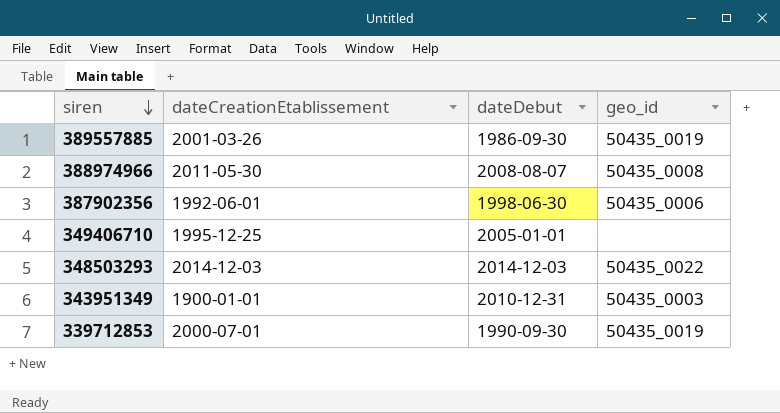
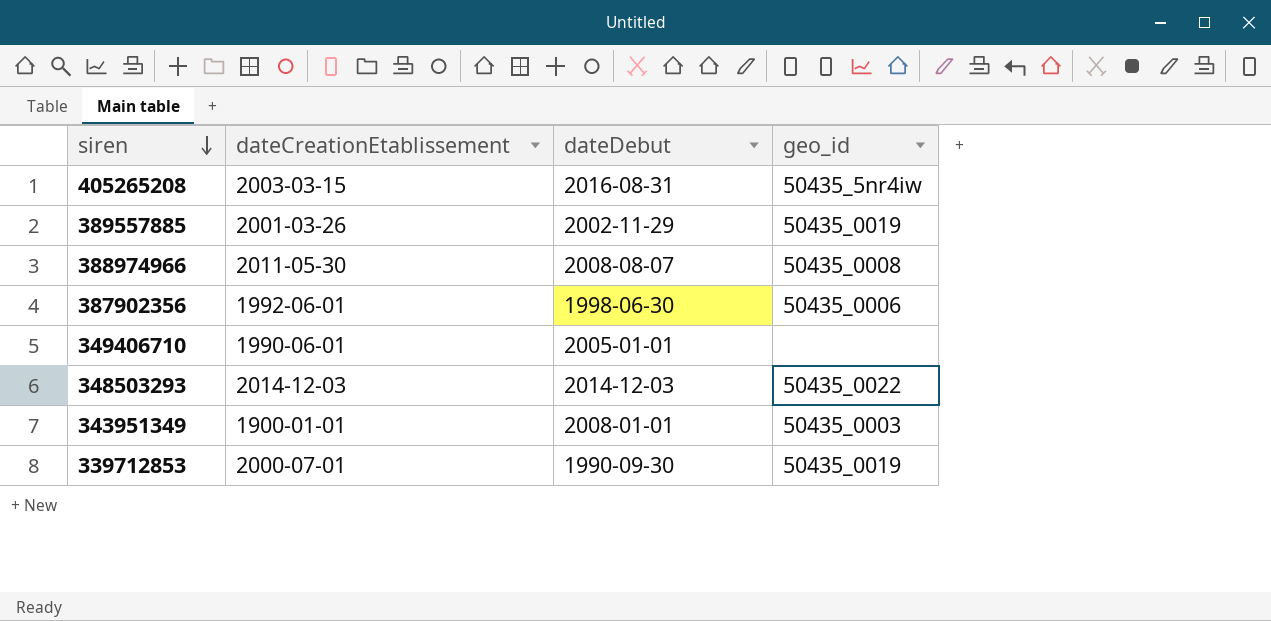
row 405265208: none -> 2003-03-15 | 2016-08-31 | 50435_5nr4iw
389557885 | dateDebut: 1986-09-30 -> 2002-11-29
349406710 | dateCreationEtablissement: 1995-12-25 -> 1990-06-01
343951349 | dateDebut: 2010-12-31 -> 2008-01-01

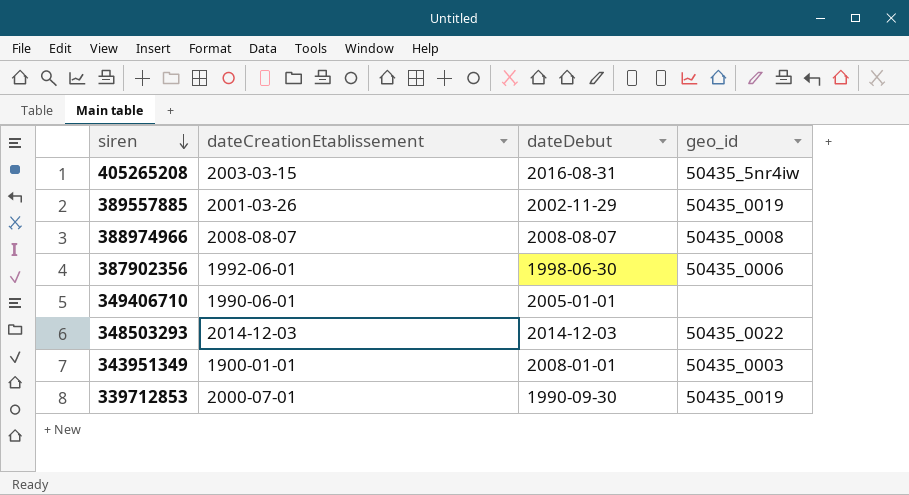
388974966 | dateCreationEtablissement: 2011-05-30 -> 2008-08-07

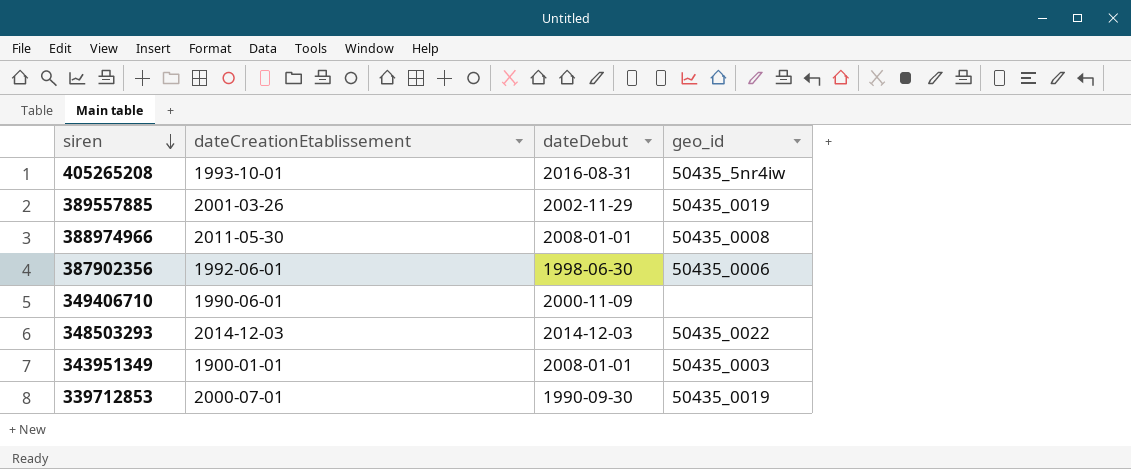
405265208 | dateCreationEtablissement: 2003-03-15 -> 1993-10-01
388974966 | dateCreationEtablissement: 2008-08-07 -> 2011-05-30
388974966 | dateDebut: 2008-08-07 -> 2008-01-01
349406710 | dateDebut: 2005-01-01 -> 2000-11-09

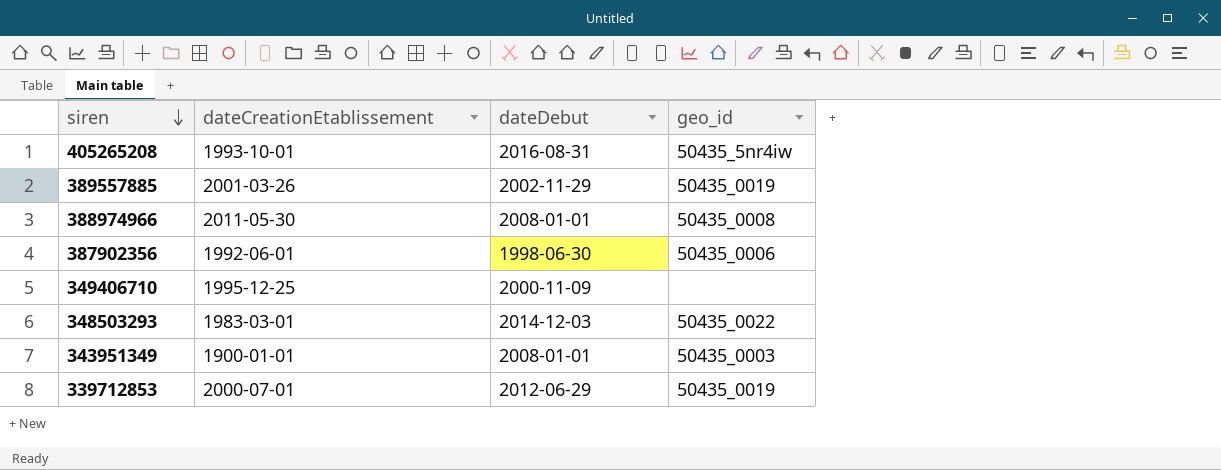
349406710 | dateCreationEtablissement: 1990-06-01 -> 1995-12-25
348503293 | dateCreationEtablissement: 2014-12-03 -> 1983-03-01
339712853 | dateDebut: 1990-09-30 -> 2012-06-29

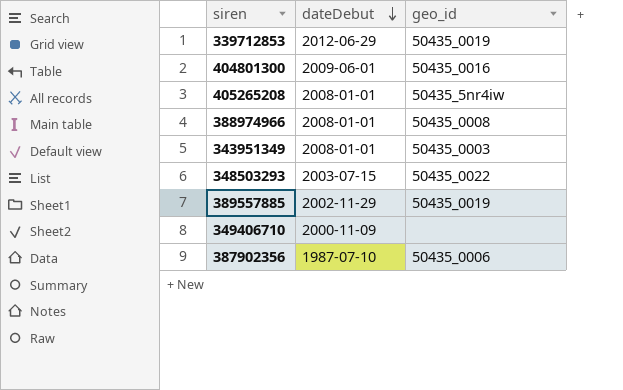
row order: siren descending -> dateDebut descending
column dateCreationEtablissement | position: 2 -> none
row 404801300: none -> 2009-06-01 | 50435_0016
405265208 | dateDebut: 2016-08-31 -> 2008-01-01
348503293 | dateDebut: 2014-12-03 -> 2003-07-15
387902356 | dateDebut: 1998-06-30 -> 1987-07-10

